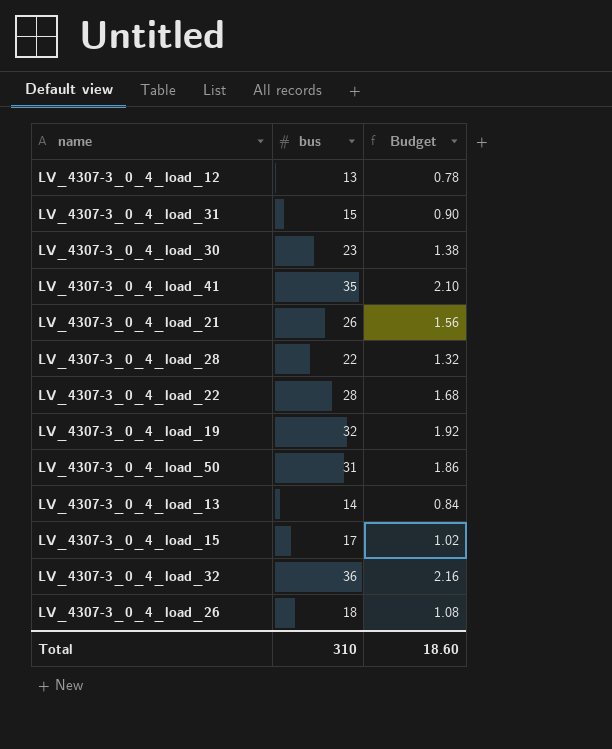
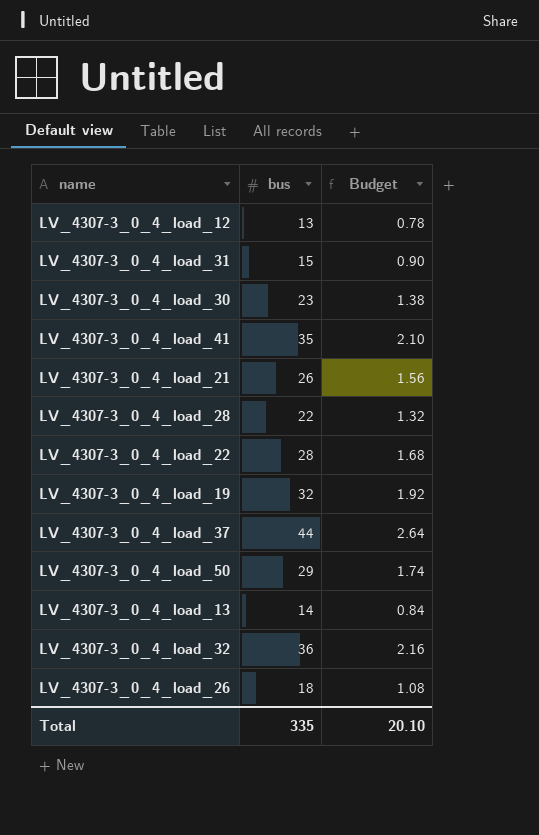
row LV_4307-3_0_4_load_15: 17 | 1.02 -> none
row LV_4307-3_0_4_load_37: none -> 44 | 2.64
LV_4307-3_0_4_load_50 | bus: 31 -> 29
LV_4307-3_0_4_load_50 | Budget: 1.86 -> 1.74
Total | bus: 310 -> 335
Total | Budget: 18.60 -> 20.10

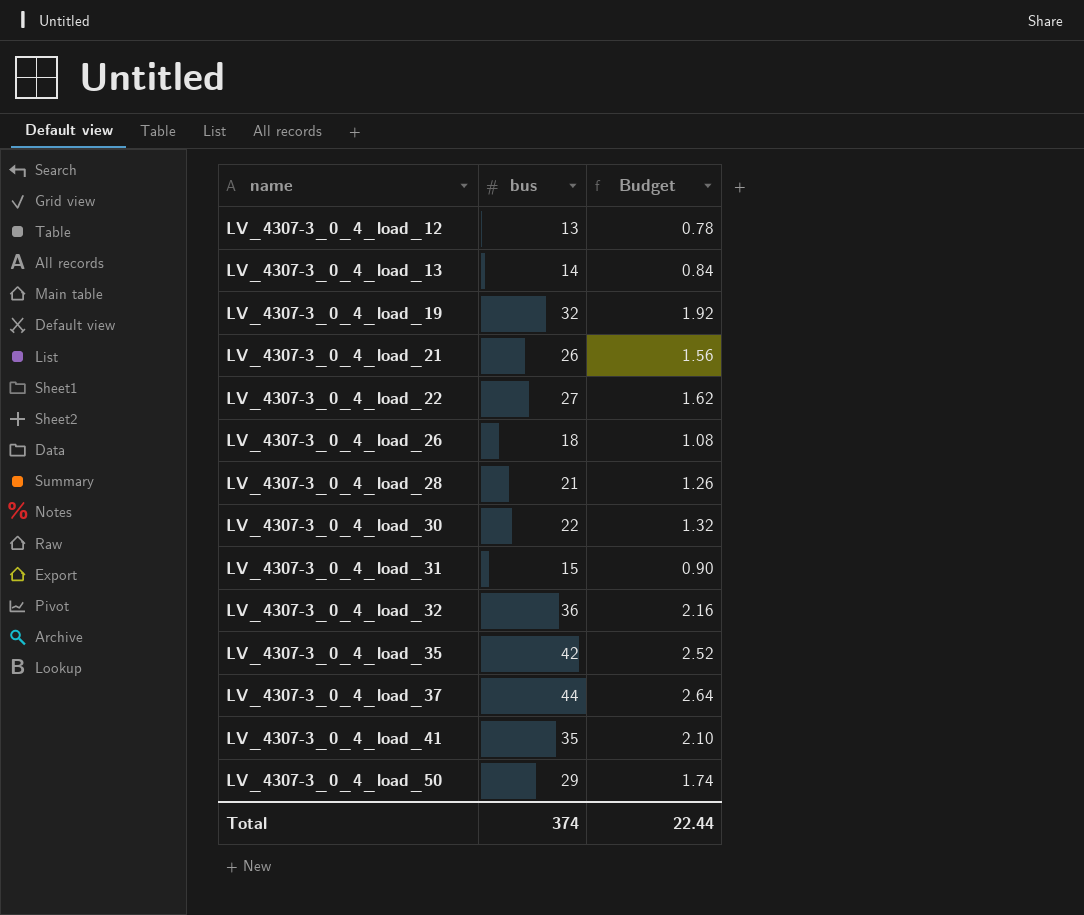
row order: none -> name ascending
LV_4307-3_0_4_load_22 | bus: 28 -> 27
LV_4307-3_0_4_load_22 | Budget: 1.68 -> 1.62
LV_4307-3_0_4_load_28 | bus: 22 -> 21
LV_4307-3_0_4_load_28 | Budget: 1.32 -> 1.26
LV_4307-3_0_4_load_30 | bus: 23 -> 22
LV_4307-3_0_4_load_30 | Budget: 1.38 -> 1.32
row LV_4307-3_0_4_load_35: none -> 42 | 2.52
Total | bus: 335 -> 374
Total | Budget: 20.10 -> 22.44

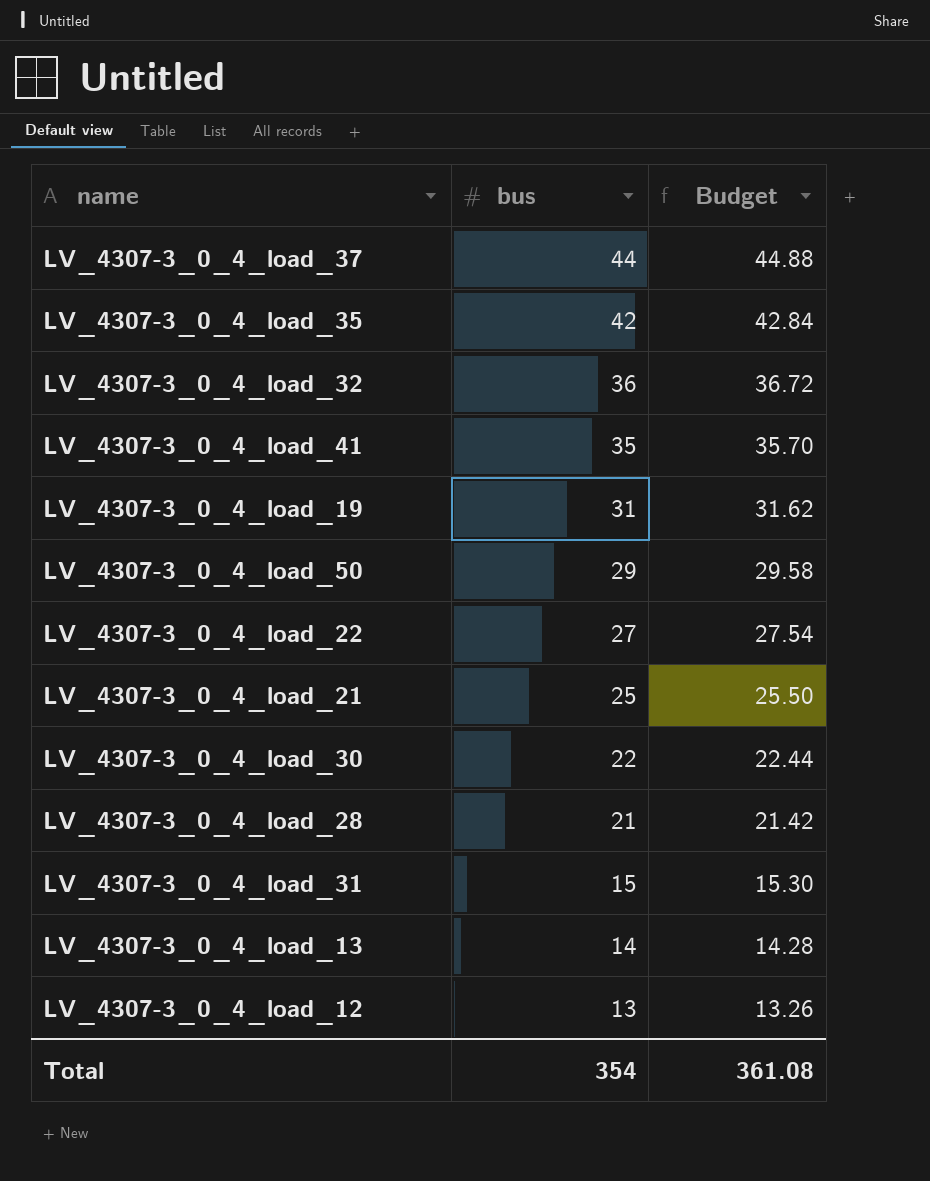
row order: name ascending -> bus descending
column Budget | formula: [bus] * 0.06 -> [bus] * 1.02
row LV_4307-3_0_4_load_26: 18 | 1.08 -> none
LV_4307-3_0_4_load_19 | bus: 32 -> 31
LV_4307-3_0_4_load_21 | bus: 26 -> 25
Total | bus: 374 -> 354
Total | Budget: 22.44 -> 361.08

